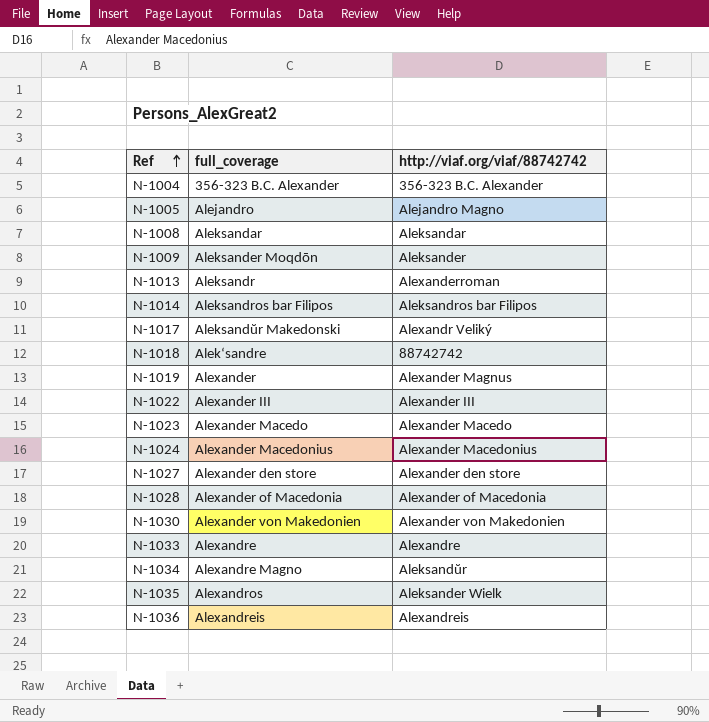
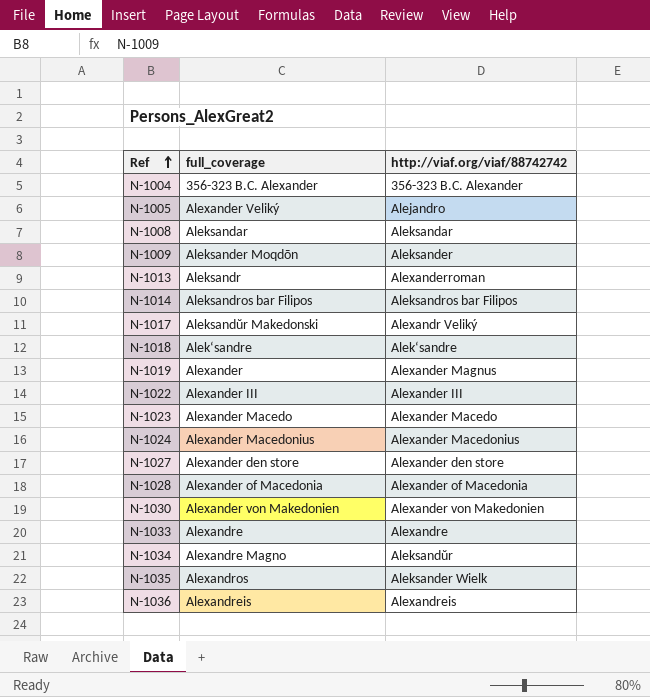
N-1005 | full_coverage: Alejandro -> Alexander Veliký
N-1005 | http://viaf.org/viaf/88742742: Alejandro Magno -> Alejandro
N-1018 | http://viaf.org/viaf/88742742: 88742742 -> Alekʻsandre

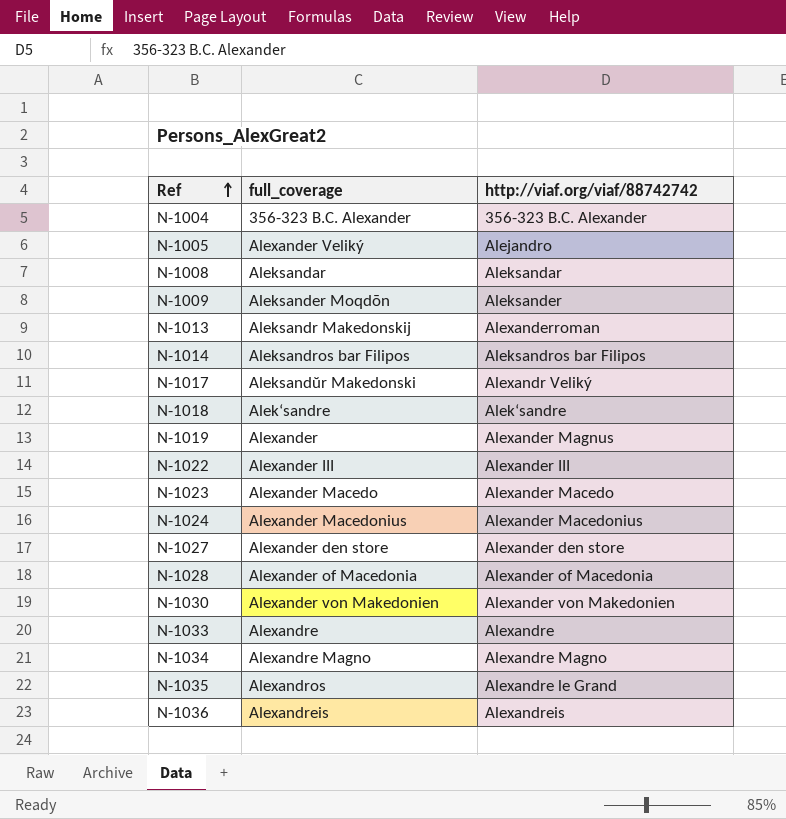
N-1013 | full_coverage: Aleksandr -> Aleksandr Makedonskij
N-1034 | http://viaf.org/viaf/88742742: Aleksandŭr -> Alexandre Magno
N-1035 | http://viaf.org/viaf/88742742: Aleksander Wielk -> Alexandre le Grand

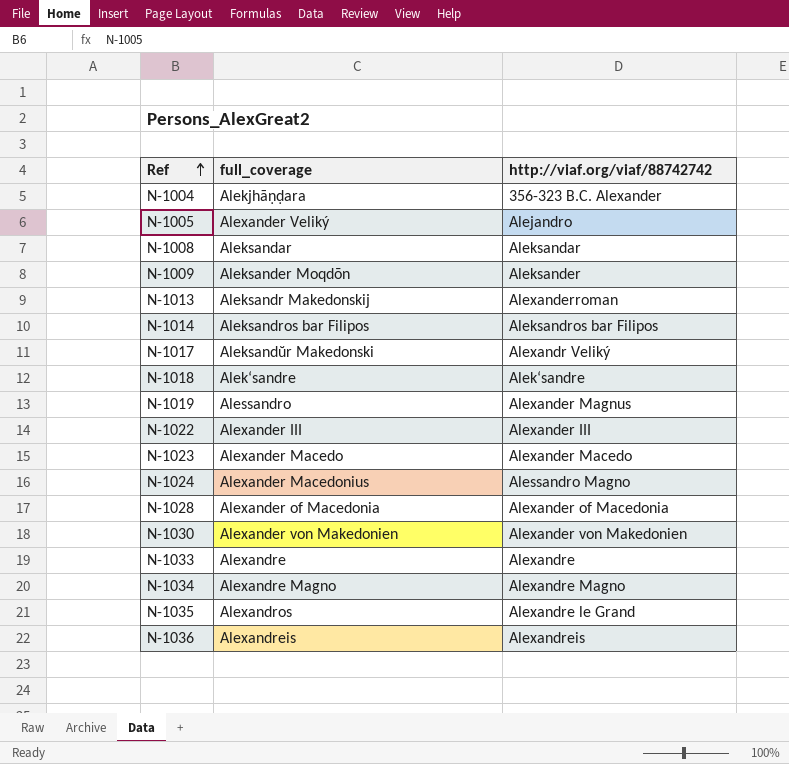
row N-1027: Alexander den store | Alexander den store -> none
N-1004 | full_coverage: 356-323 B.C. Alexander -> Alekjhāṇḍara
N-1019 | full_coverage: Alexander -> Alessandro
N-1024 | http://viaf.org/viaf/88742742: Alexander Macedonius -> Alessandro Magno

